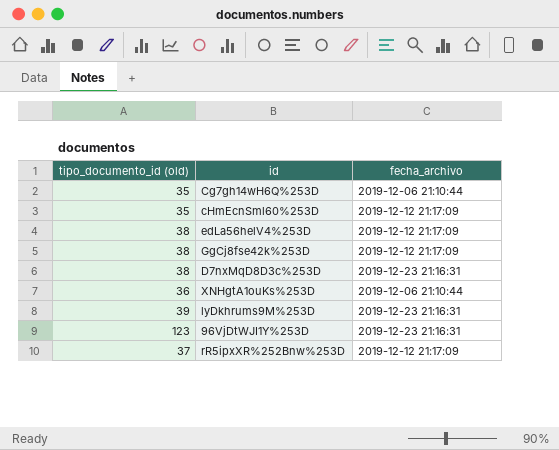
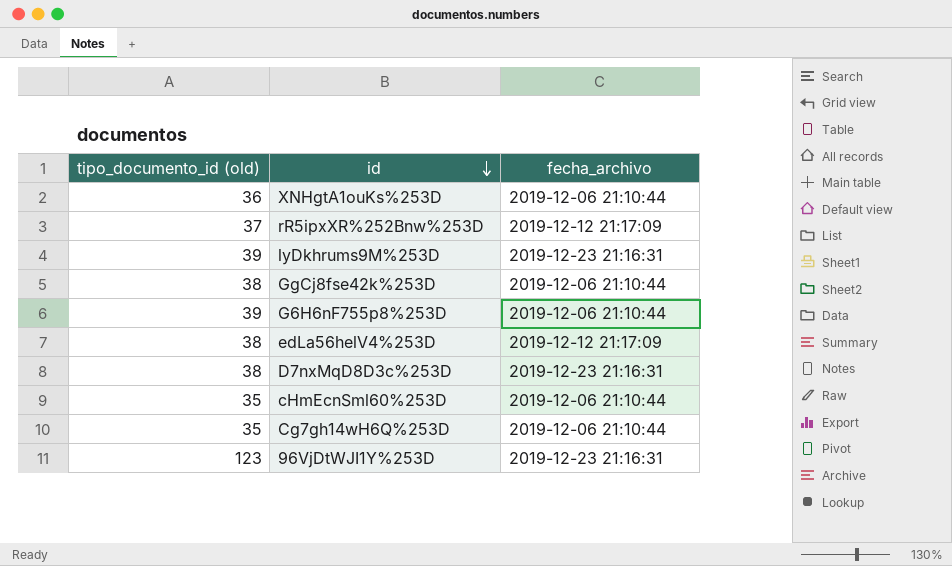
row order: none -> id descending
GgCj8fse42k%253D | fecha_archivo: 2019-12-12 21:17:09 -> 2019-12-06 21:10:44
row G6H6nF755p8%253D: none -> 39 | 2019-12-06 21:10:44
cHmEcnSml60%253D | fecha_archivo: 2019-12-12 21:17:09 -> 2019-12-06 21:10:44

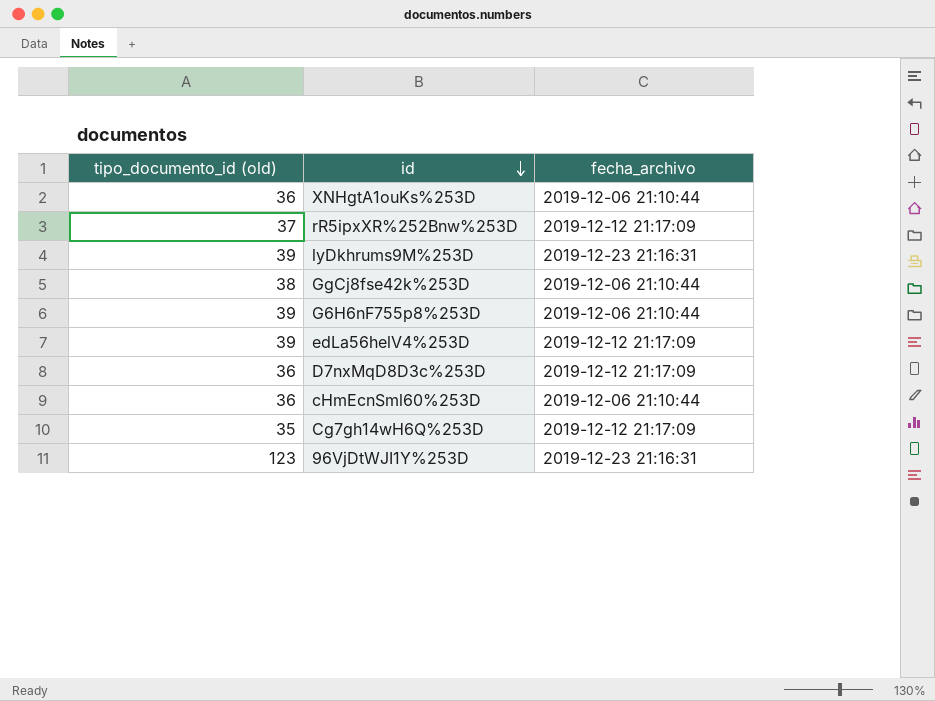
edLa56helV4%253D | tipo_documento_id (old): 38 -> 39
D7nxMqD8D3c%253D | tipo_documento_id (old): 38 -> 36
D7nxMqD8D3c%253D | fecha_archivo: 2019-12-23 21:16:31 -> 2019-12-12 21:17:09
cHmEcnSml60%253D | tipo_documento_id (old): 35 -> 36
Cg7gh14wH6Q%253D | fecha_archivo: 2019-12-06 21:10:44 -> 2019-12-12 21:17:09

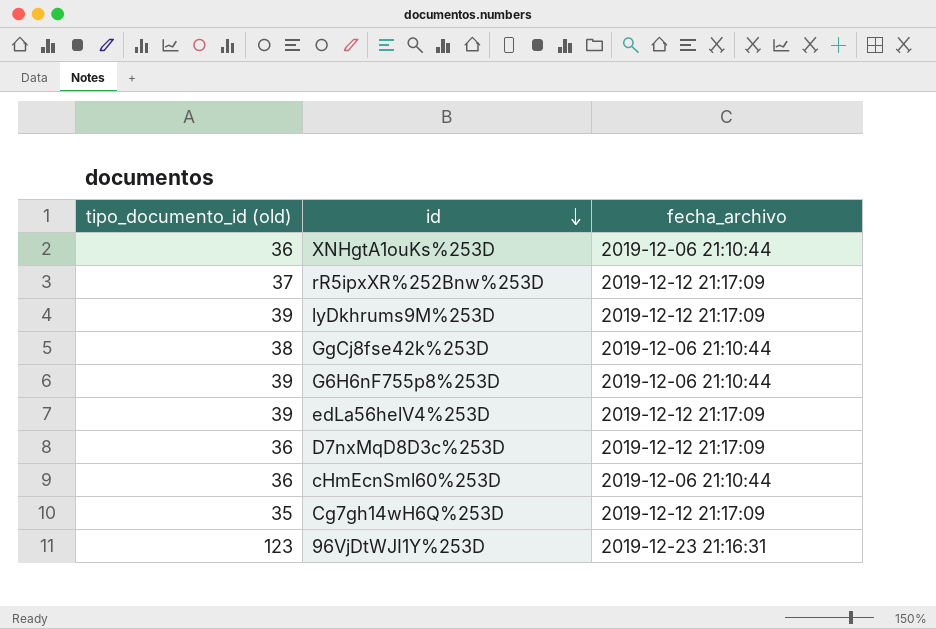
lyDkhrums9M%253D | fecha_archivo: 2019-12-23 21:16:31 -> 2019-12-12 21:17:09

